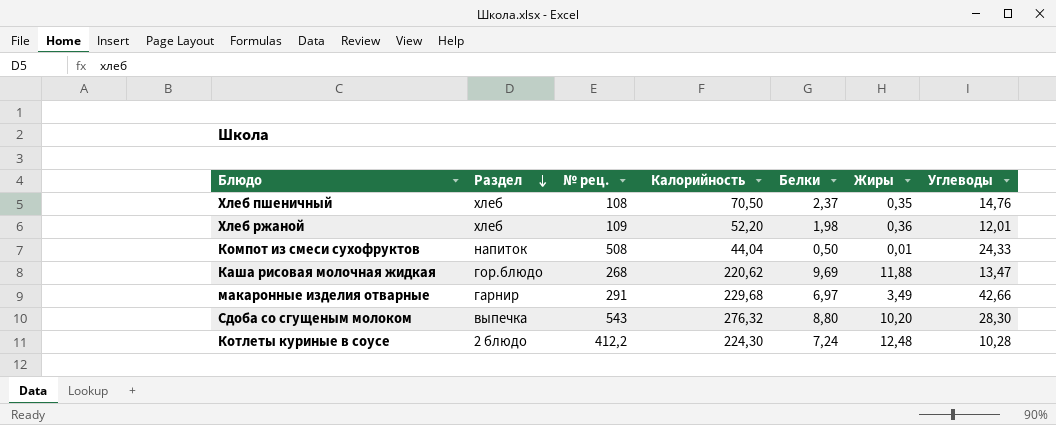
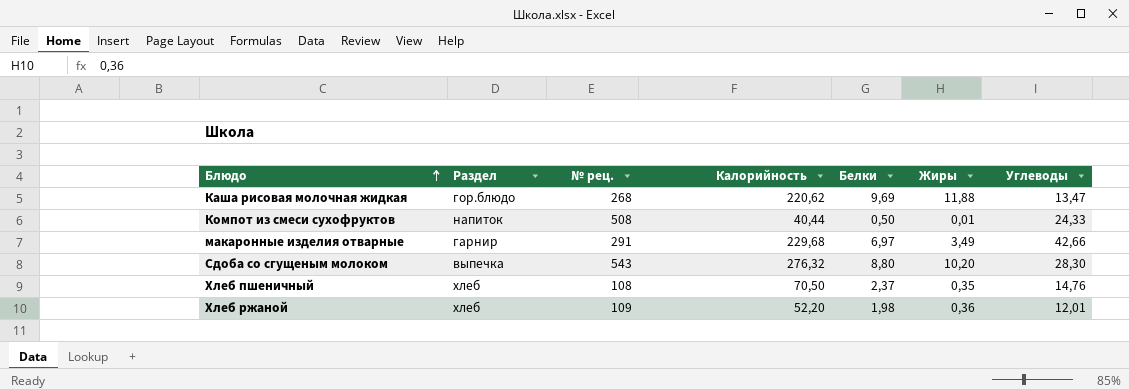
row order: Раздел descending -> Блюдо ascending
row Котлеты куриные в соусе: 2 блюдо | 412,2 | 224,30 | 7,24 | 12,48 | 10,28 -> none
Компот из смеси сухофруктов | Калорийность: 44,04 -> 40,44

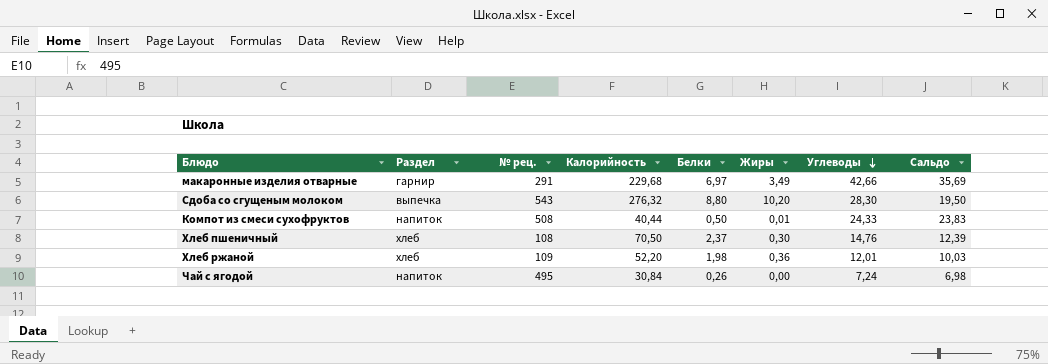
row order: Блюдо ascending -> Углеводы descending
column Сальдо | formula: none -> [Углеводы] - [Белки]
row Каша рисовая молочная жидкая: гор.блюдо | 268 | 220,62 | 9,69 | 11,88 | 13,47 -> none
Хлеб пшеничный | Жиры: 0,35 -> 0,30
row Чай с ягодой: none -> напиток | 495 | 30,84 | 0,26 | 0,00 | 7,24 | 6,98

